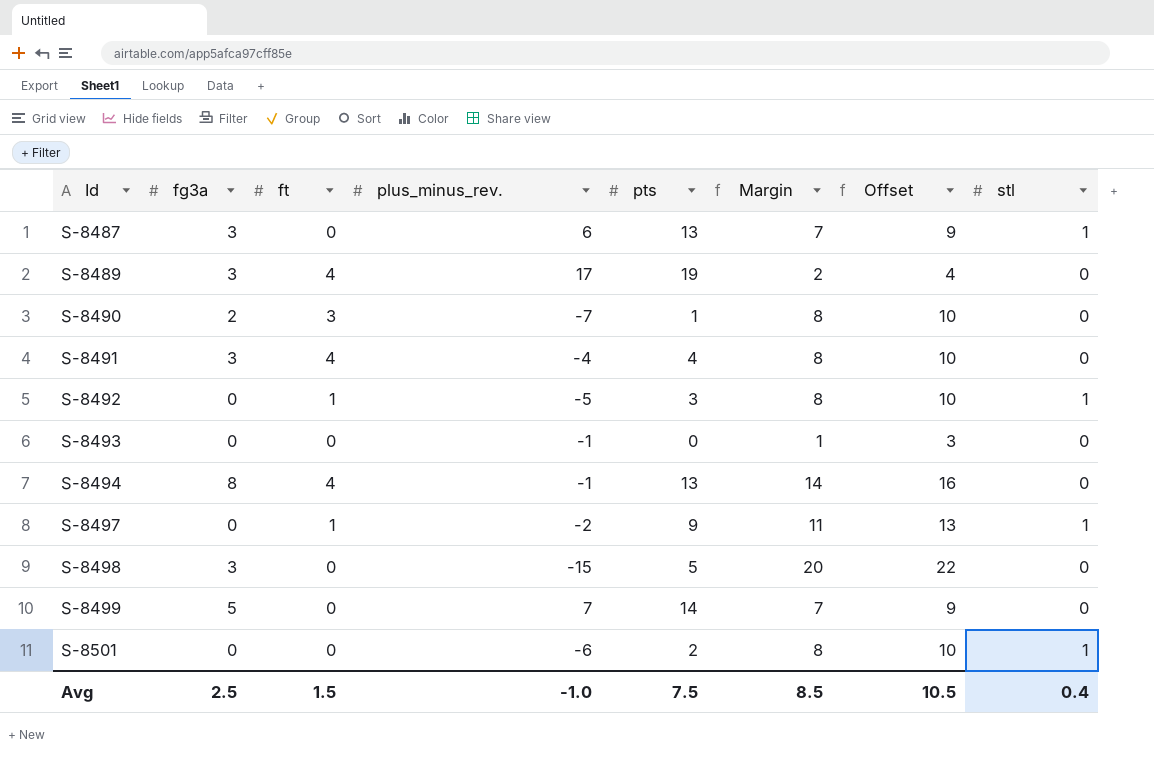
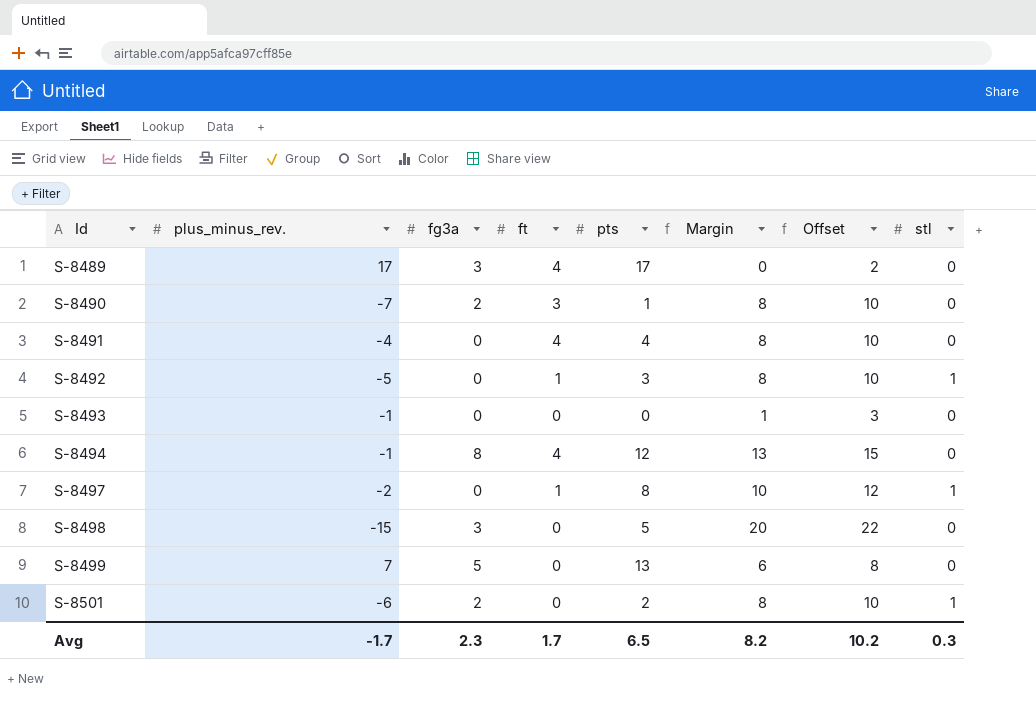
column plus_minus_rev. | position: 4 -> 2
row S-8487: 3 | 0 | 6 | 13 | 7 | 9 | 1 -> none
S-8489 | pts: 19 -> 17
S-8489 | Margin: 2 -> 0
S-8489 | Offset: 4 -> 2
S-8491 | fg3a: 3 -> 0
S-8494 | pts: 13 -> 12
S-8494 | Margin: 14 -> 13
S-8494 | Offset: 16 -> 15
S-8497 | pts: 9 -> 8
S-8497 | Margin: 11 -> 10
S-8497 | Offset: 13 -> 12
S-8499 | pts: 14 -> 13
S-8499 | Margin: 7 -> 6
S-8499 | Offset: 9 -> 8
S-8501 | fg3a: 0 -> 2
Avg | plus_minus_rev.: -1.0 -> -1.7
Avg | fg3a: 2.5 -> 2.3
Avg | ft: 1.5 -> 1.7
Avg | pts: 7.5 -> 6.5
Avg | Margin: 8.5 -> 8.2
Avg | Offset: 10.5 -> 10.2
Avg | stl: 0.4 -> 0.3

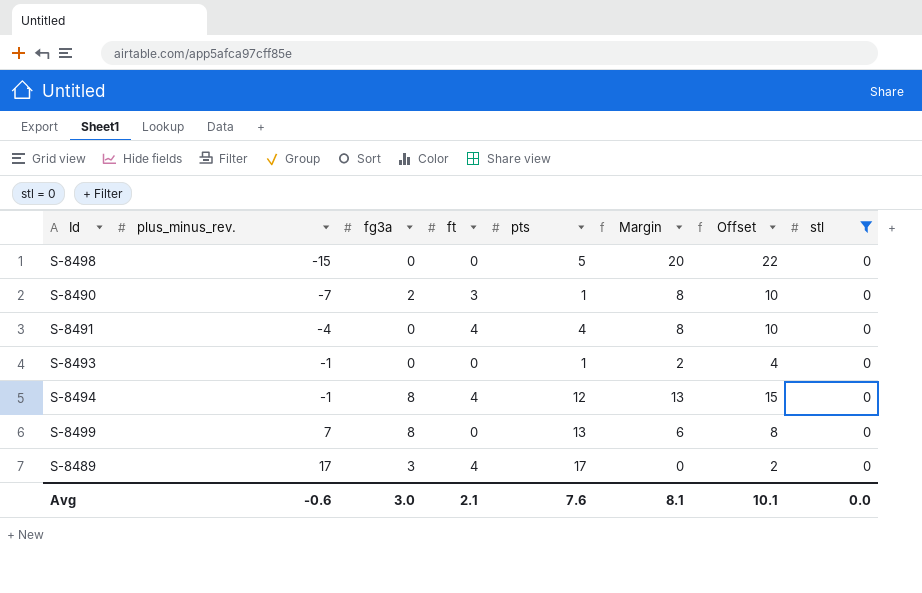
filter: none -> stl = 0
row order: Id ascending -> plus_minus_rev. ascending
S-8498 | fg3a: 3 -> 0
S-8493 | pts: 0 -> 1
S-8493 | Margin: 1 -> 2
S-8493 | Offset: 3 -> 4
S-8499 | fg3a: 5 -> 8
Avg | plus_minus_rev.: -1.7 -> -0.6
Avg | fg3a: 2.3 -> 3.0
Avg | ft: 1.7 -> 2.1
Avg | pts: 6.5 -> 7.6
Avg | Margin: 8.2 -> 8.1
Avg | Offset: 10.2 -> 10.1
Avg | stl: 0.3 -> 0.0

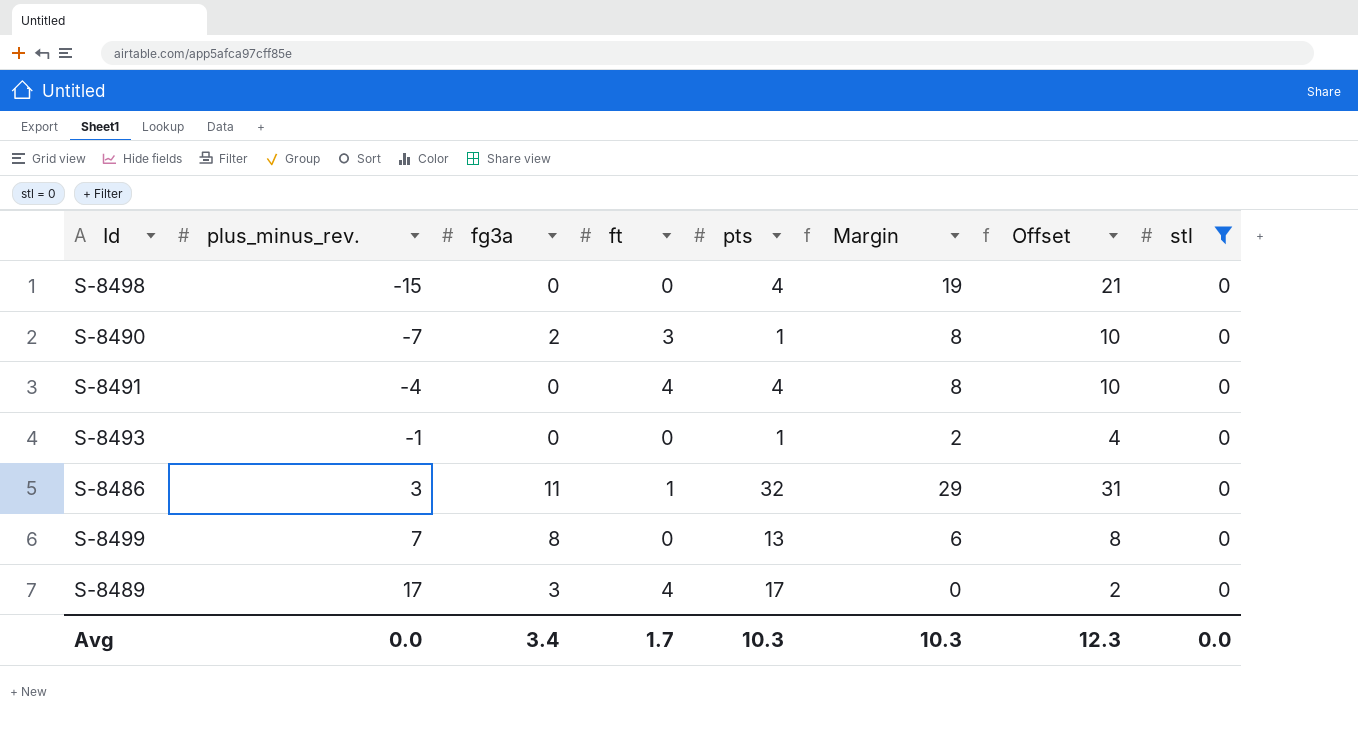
row S-8494: -1 | 8 | 4 | 12 | 13 | 15 | 0 -> none
S-8498 | pts: 5 -> 4
S-8498 | Margin: 20 -> 19
S-8498 | Offset: 22 -> 21
row S-8486: none -> 3 | 11 | 1 | 32 | 29 | 31 | 0
Avg | plus_minus_rev.: -0.6 -> 0.0
Avg | fg3a: 3.0 -> 3.4
Avg | ft: 2.1 -> 1.7
Avg | pts: 7.6 -> 10.3
Avg | Margin: 8.1 -> 10.3
Avg | Offset: 10.1 -> 12.3

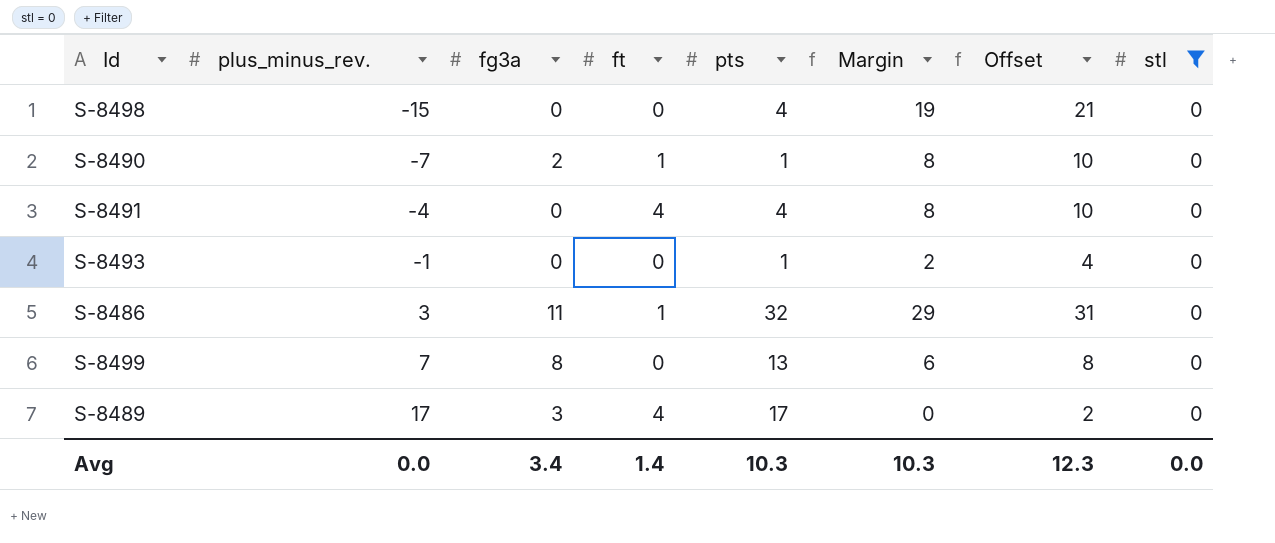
S-8490 | ft: 3 -> 1
Avg | ft: 1.7 -> 1.4

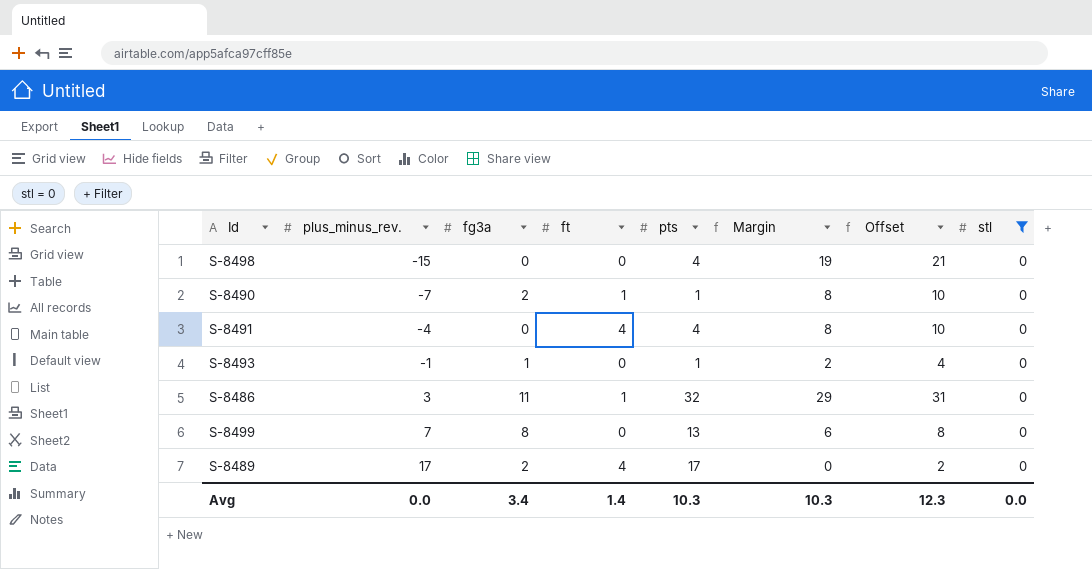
S-8493 | fg3a: 0 -> 1
S-8489 | fg3a: 3 -> 2

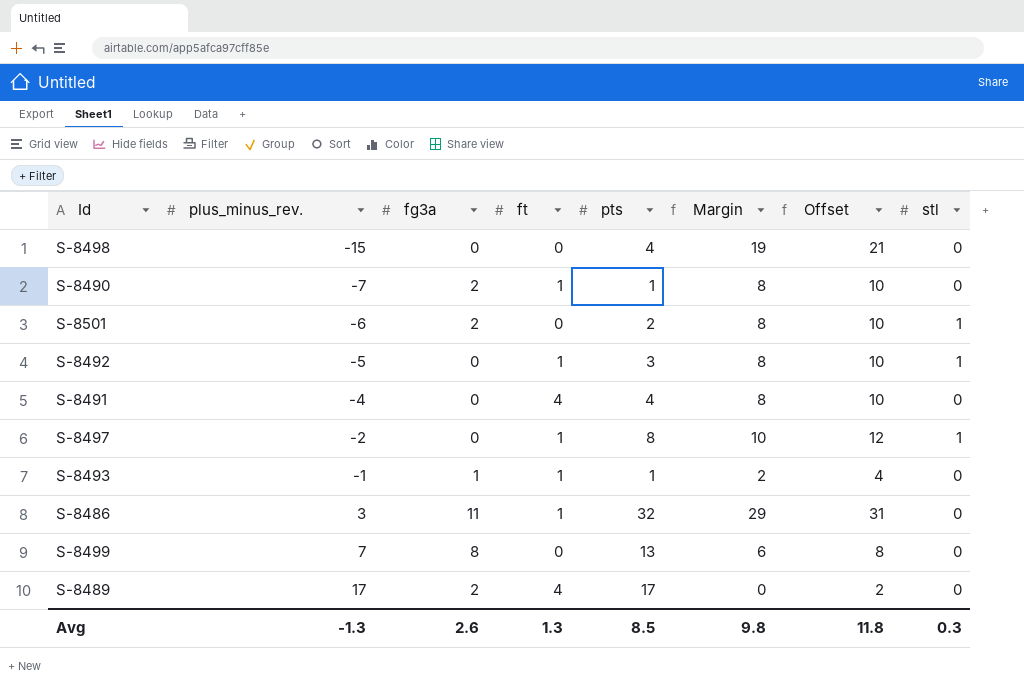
filter: stl = 0 -> none
S-8493 | ft: 0 -> 1
Avg | plus_minus_rev.: 0.0 -> -1.3
Avg | fg3a: 3.4 -> 2.6
Avg | ft: 1.4 -> 1.3
Avg | pts: 10.3 -> 8.5
Avg | Margin: 10.3 -> 9.8
Avg | Offset: 12.3 -> 11.8
Avg | stl: 0.0 -> 0.3

